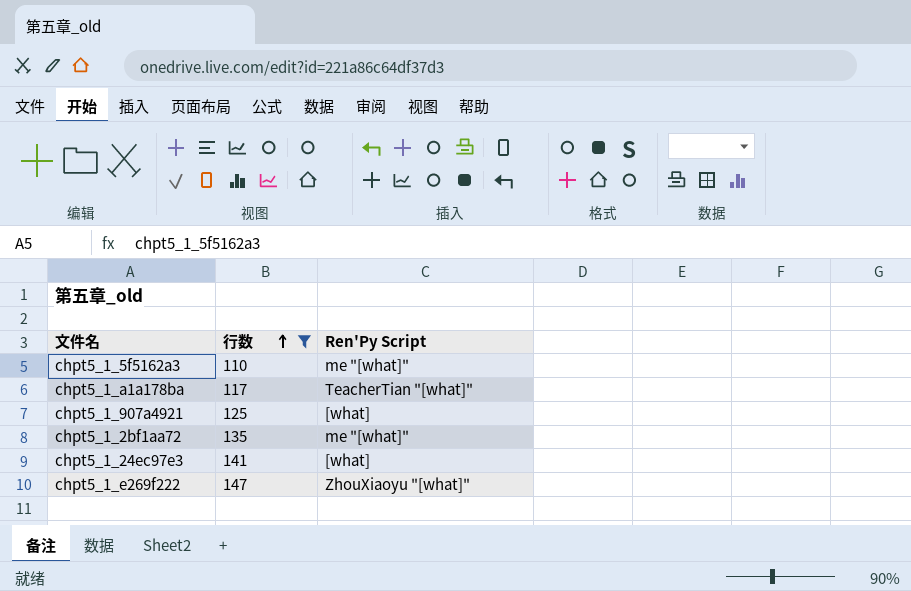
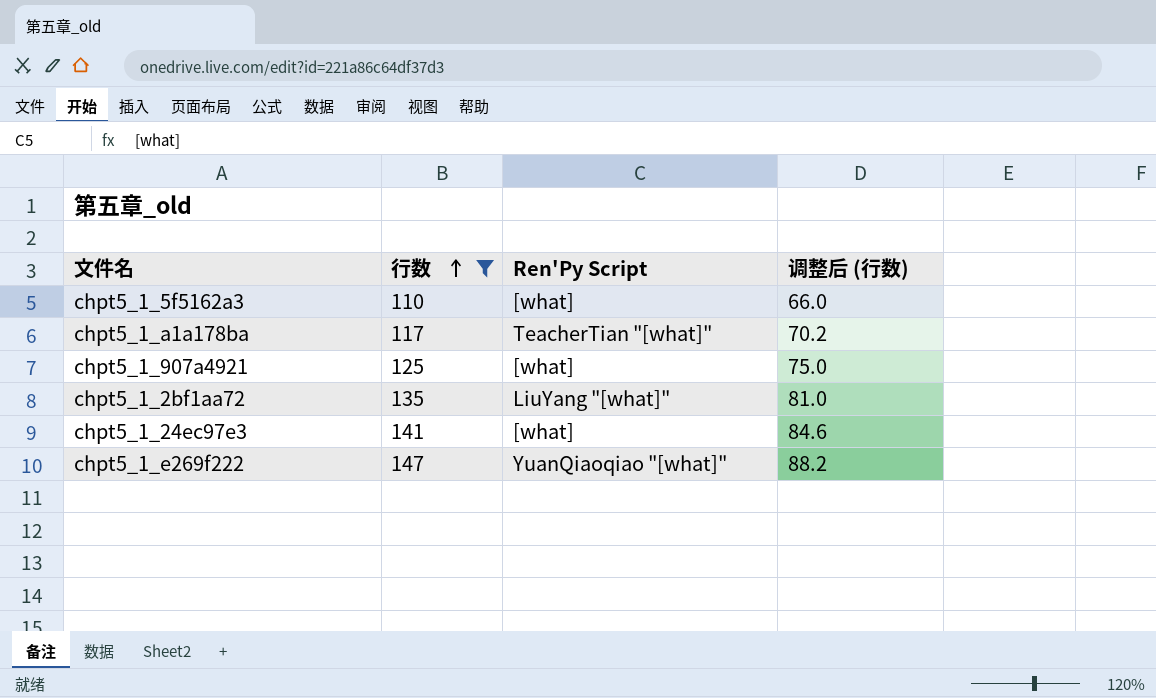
column 调整后 (行数) | formula: none -> [行数] * 0.6
chpt5_1_5f5162a3 | Ren'Py Script: me "[what]" -> [what]
chpt5_1_2bf1aa72 | Ren'Py Script: me "[what]" -> LiuYang "[what]"
chpt5_1_e269f222 | Ren'Py Script: ZhouXiaoyu "[what]" -> YuanQiaoqiao "[what]"

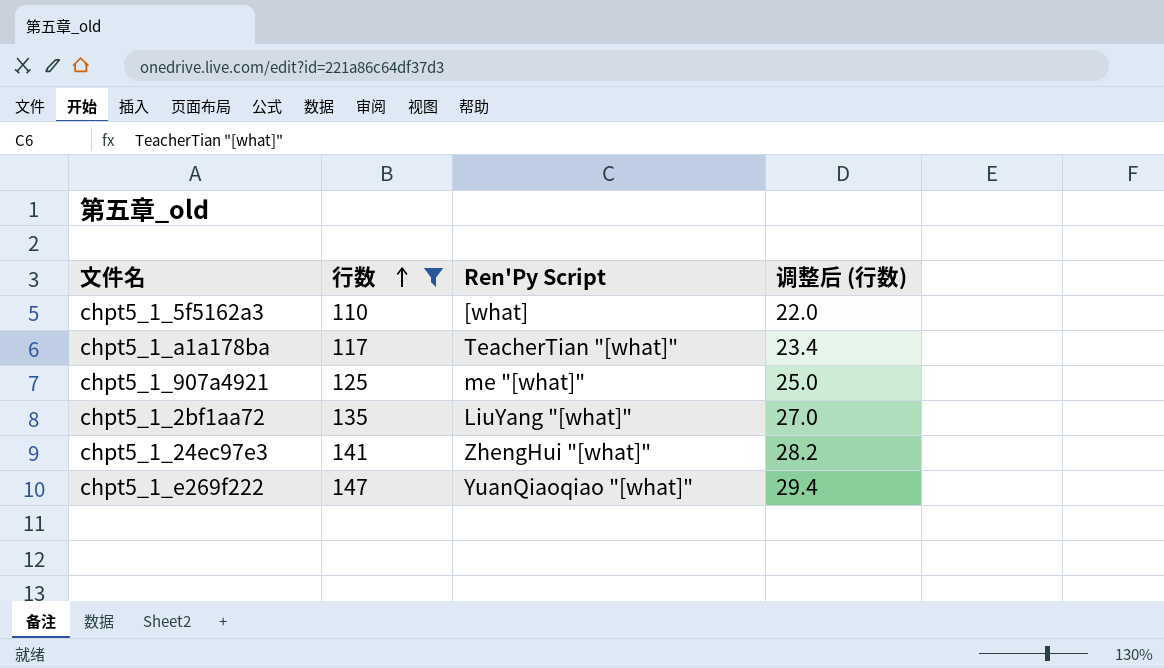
column 调整后 (行数) | formula: [行数] * 0.6 -> [行数] * 0.2
chpt5_1_907a4921 | Ren'Py Script: [what] -> me "[what]"
chpt5_1_24ec97e3 | Ren'Py Script: [what] -> ZhengHui "[what]"

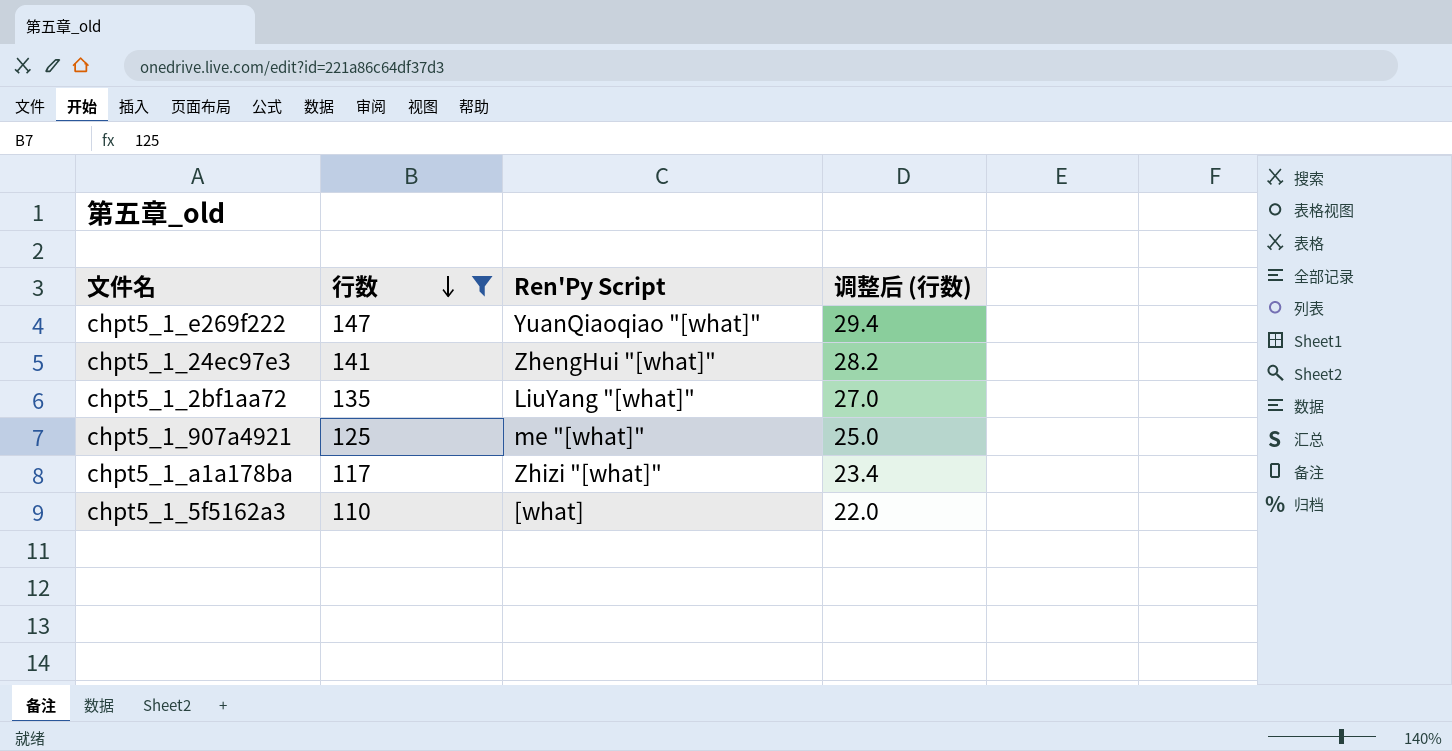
row order: 行数 ascending -> 行数 descending
chpt5_1_a1a178ba | Ren'Py Script: TeacherTian "[what]" -> Zhizi "[what]"

